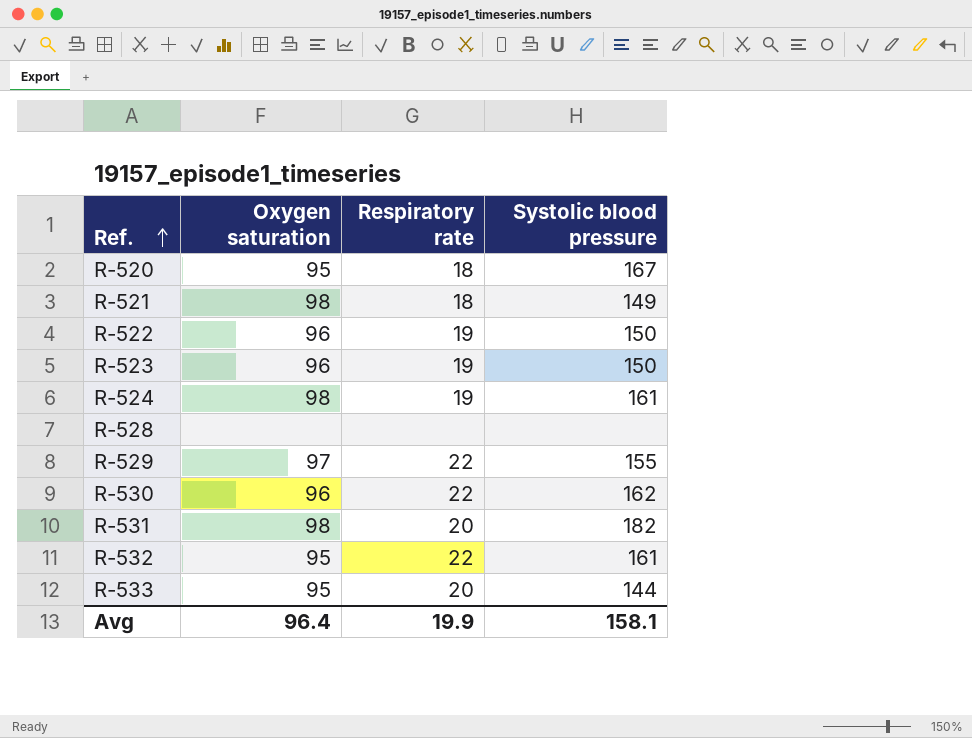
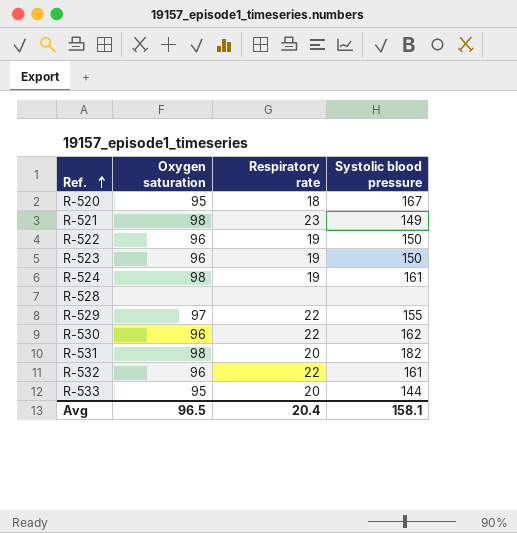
R-521 | Respiratory rate: 18 -> 23
R-532 | Oxygen saturation: 95 -> 96
Avg | Oxygen saturation: 96.4 -> 96.5
Avg | Respiratory rate: 19.9 -> 20.4

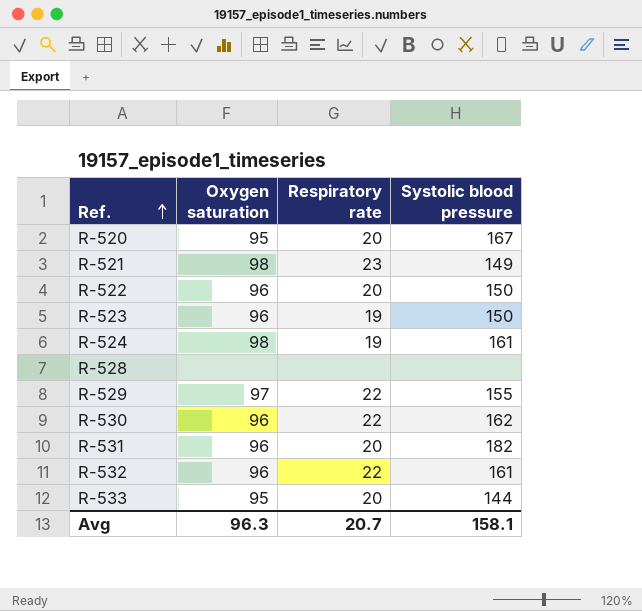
R-520 | Respiratory rate: 18 -> 20
R-522 | Respiratory rate: 19 -> 20
R-531 | Oxygen saturation: 98 -> 96
Avg | Oxygen saturation: 96.5 -> 96.3
Avg | Respiratory rate: 20.4 -> 20.7

